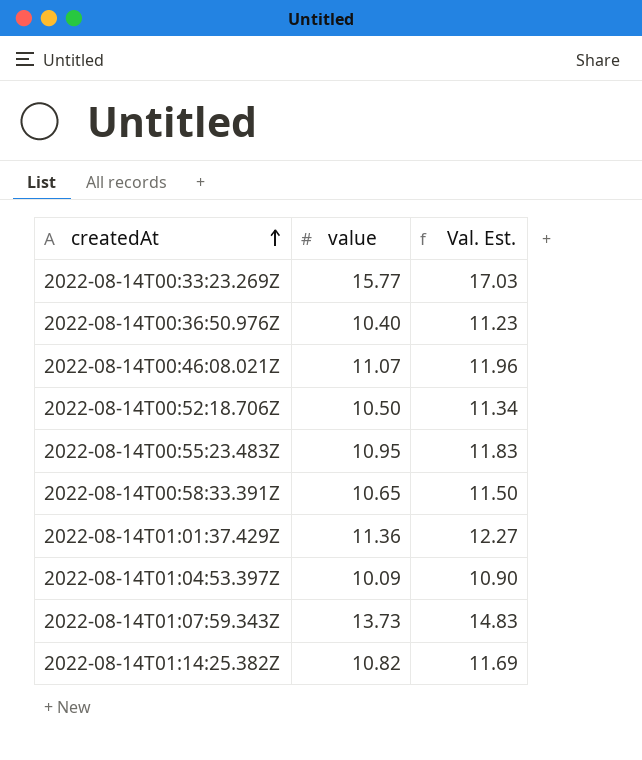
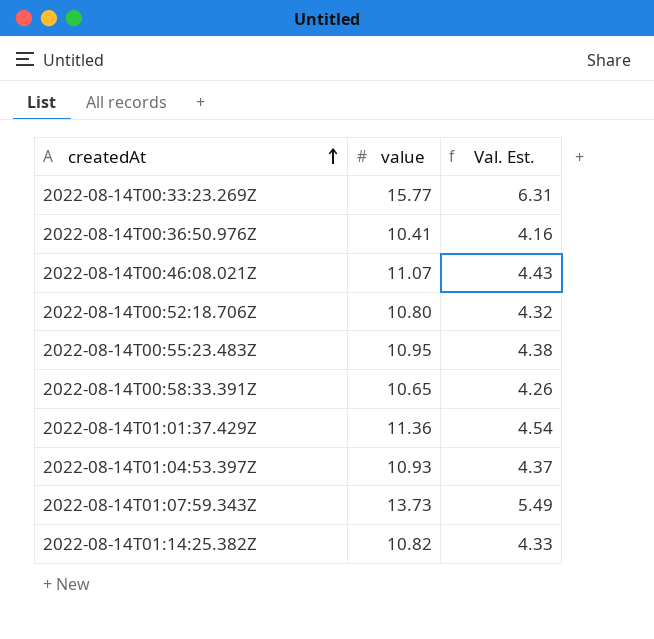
column Val. Est. | formula: [value] * 1.08 -> [value] * 0.4
2022-08-14T00:36:50.976Z | value: 10.40 -> 10.41
2022-08-14T00:52:18.706Z | value: 10.50 -> 10.80
2022-08-14T01:04:53.397Z | value: 10.09 -> 10.93

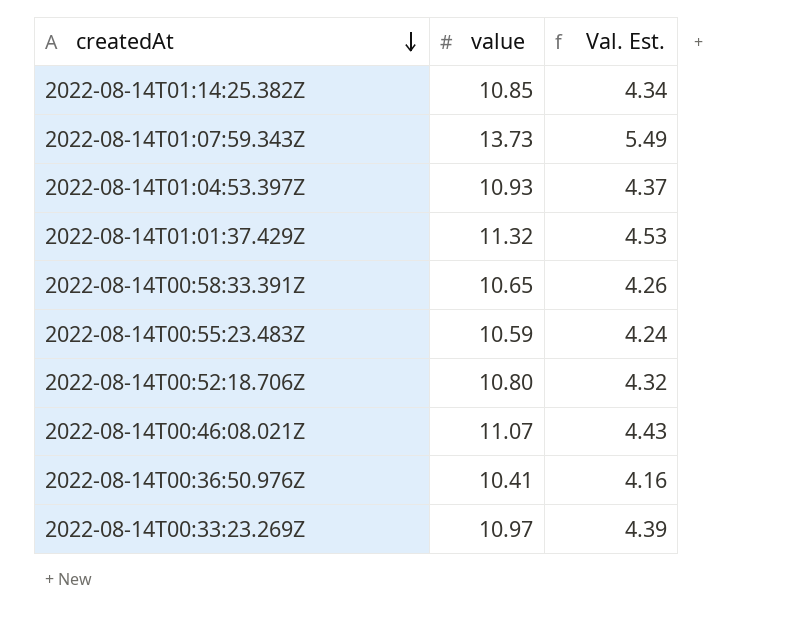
row order: createdAt ascending -> createdAt descending
2022-08-14T01:14:25.382Z | value: 10.82 -> 10.85
2022-08-14T01:14:25.382Z | Val. Est.: 4.33 -> 4.34
2022-08-14T01:01:37.429Z | value: 11.36 -> 11.32
2022-08-14T01:01:37.429Z | Val. Est.: 4.54 -> 4.53
2022-08-14T00:55:23.483Z | value: 10.95 -> 10.59
2022-08-14T00:55:23.483Z | Val. Est.: 4.38 -> 4.24
2022-08-14T00:33:23.269Z | value: 15.77 -> 10.97
2022-08-14T00:33:23.269Z | Val. Est.: 6.31 -> 4.39

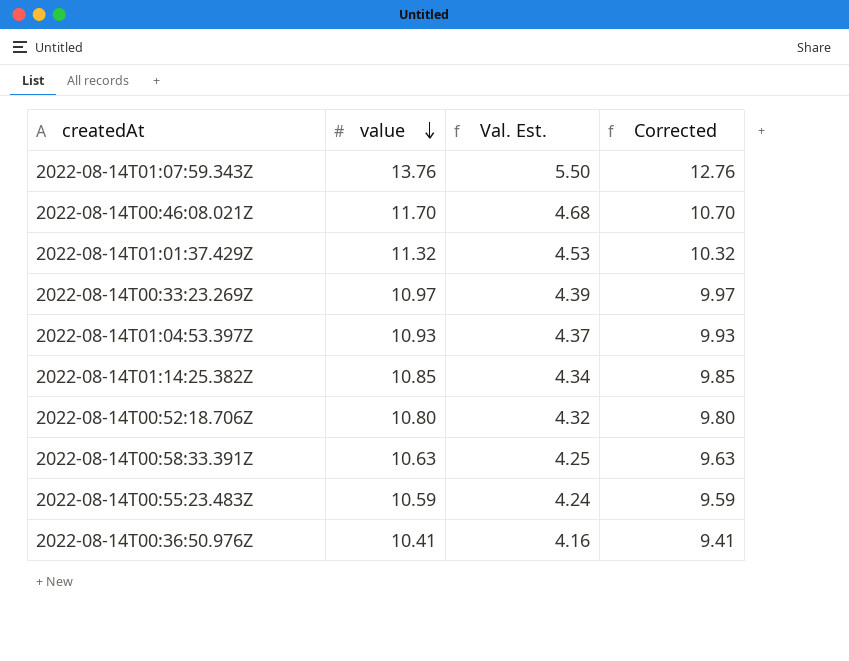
row order: createdAt descending -> value descending
column Corrected | formula: none -> [value] - 1
2022-08-14T01:07:59.343Z | value: 13.73 -> 13.76
2022-08-14T01:07:59.343Z | Val. Est.: 5.49 -> 5.50
2022-08-14T00:46:08.021Z | value: 11.07 -> 11.70
2022-08-14T00:46:08.021Z | Val. Est.: 4.43 -> 4.68
2022-08-14T00:58:33.391Z | value: 10.65 -> 10.63
2022-08-14T00:58:33.391Z | Val. Est.: 4.26 -> 4.25

